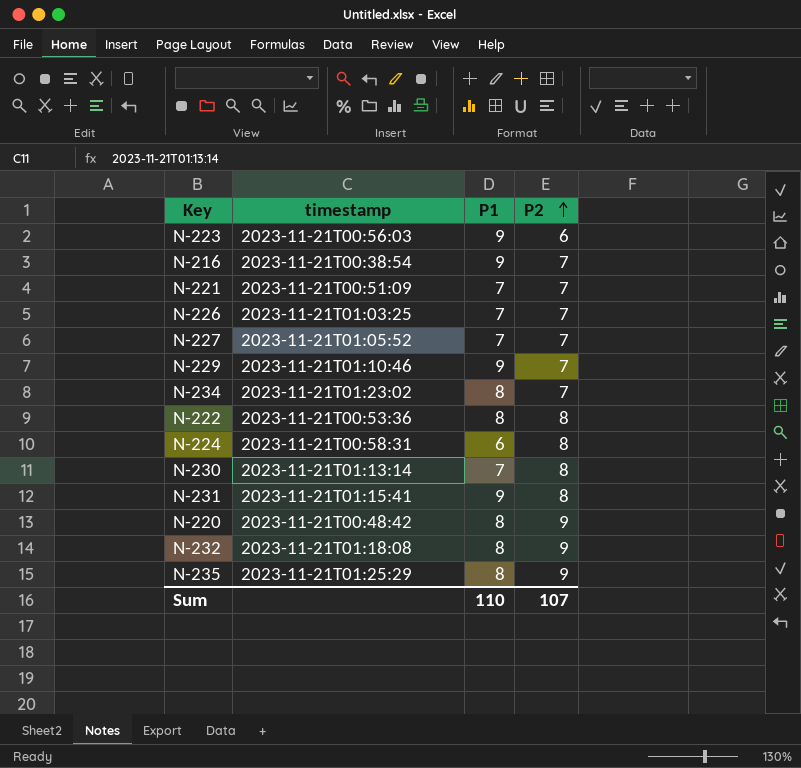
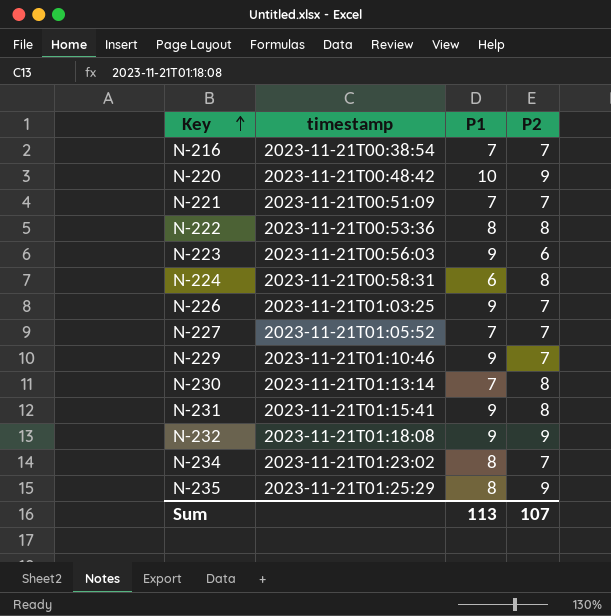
row order: P2 ascending -> Key ascending
N-216 | P1: 9 -> 7
N-220 | P1: 8 -> 10
N-226 | P1: 7 -> 9
N-232 | P1: 8 -> 9
Sum | P1: 110 -> 113

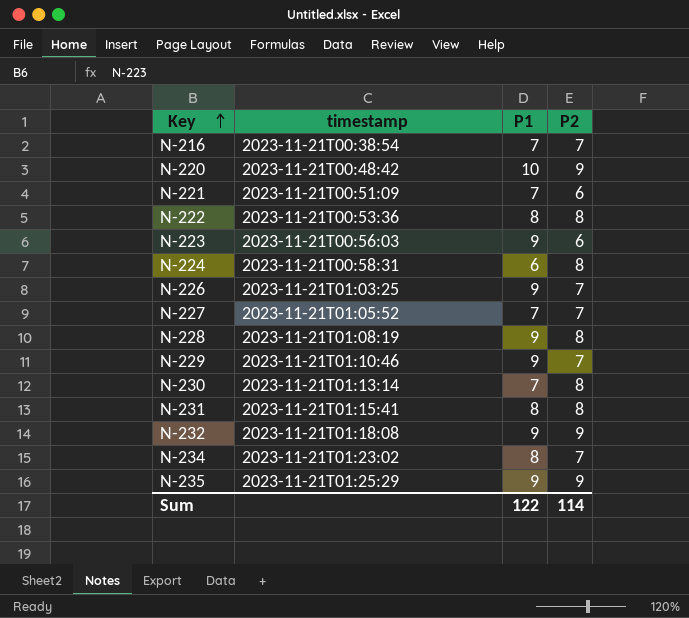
N-221 | P2: 7 -> 6
row N-228: none -> 2023-11-21T01:08:19 | 9 | 8
N-231 | P1: 9 -> 8
N-235 | P1: 8 -> 9
Sum | P1: 113 -> 122
Sum | P2: 107 -> 114

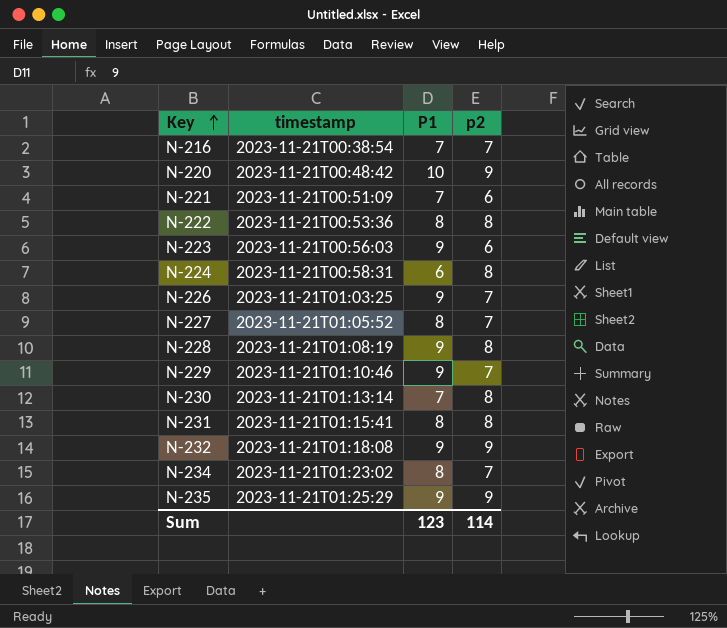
column name: P2 -> p2
N-227 | P1: 7 -> 8
Sum | P1: 122 -> 123

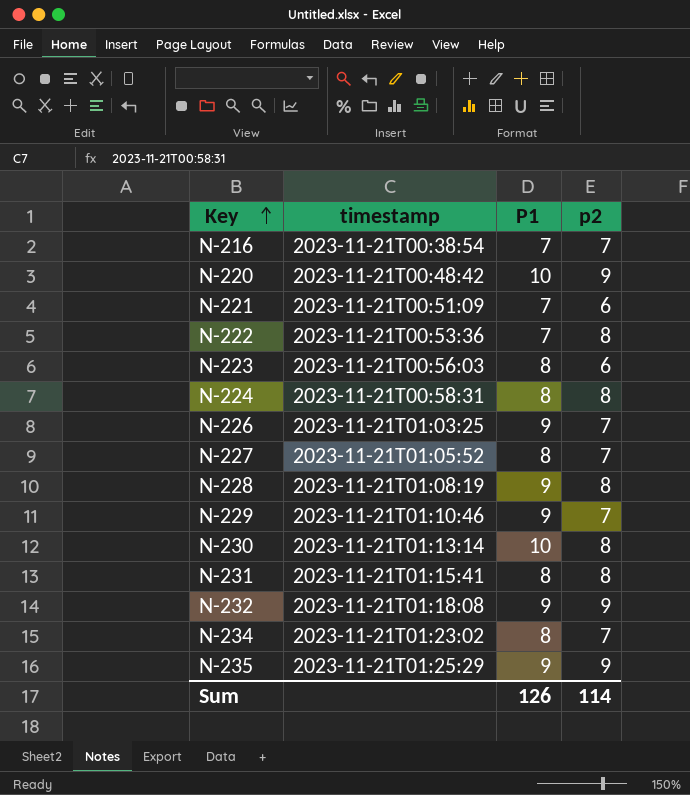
N-222 | P1: 8 -> 7
N-223 | P1: 9 -> 8
N-224 | P1: 6 -> 8
N-230 | P1: 7 -> 10
Sum | P1: 123 -> 126

